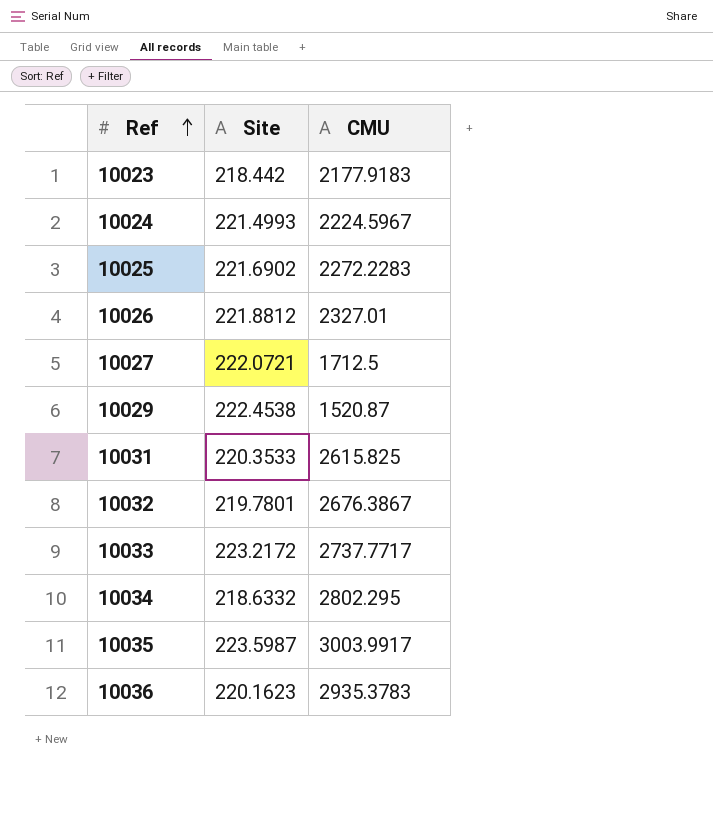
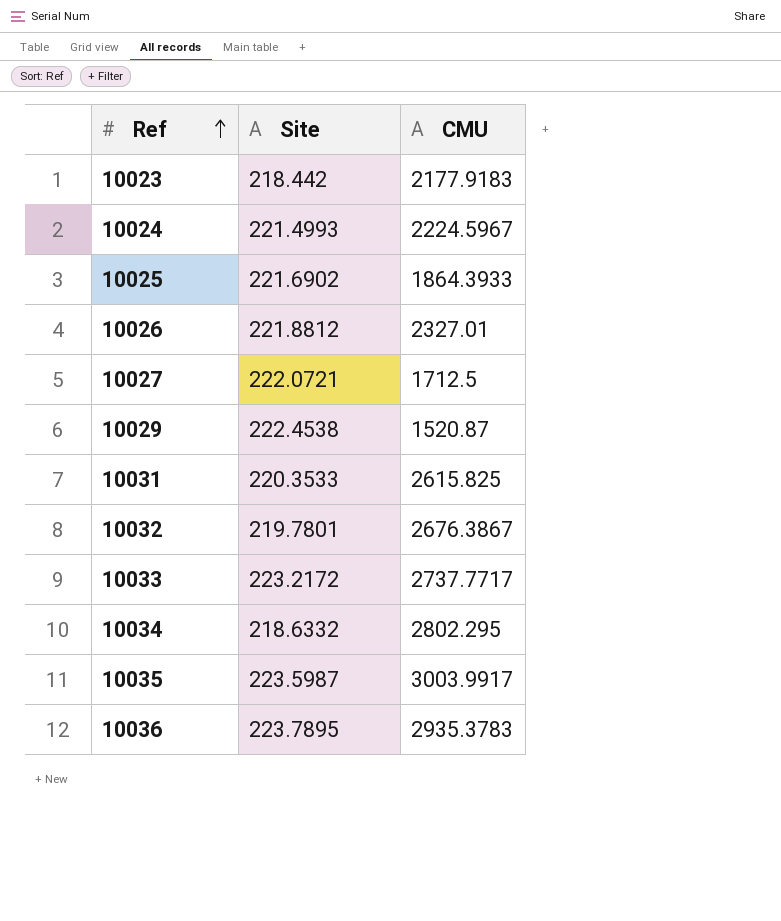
10025 | CMU: 2272.2283 -> 1864.3933
10036 | Site: 220.1623 -> 223.7895

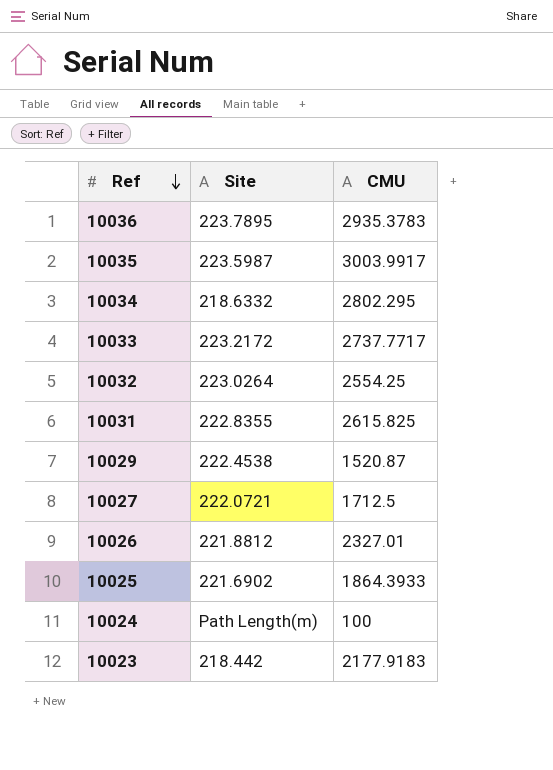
row order: Ref ascending -> Ref descending
10032 | Site: 219.7801 -> 223.0264
10032 | CMU: 2676.3867 -> 2554.25
10031 | Site: 220.3533 -> 222.8355
10024 | Site: 221.4993 -> Path Length(m)
10024 | CMU: 2224.5967 -> 100

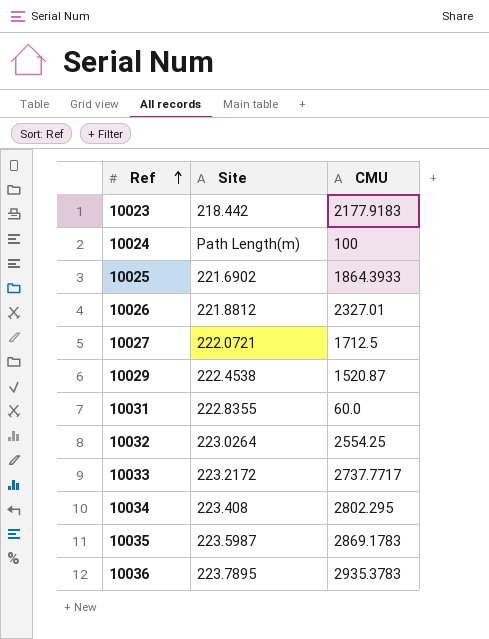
row order: Ref descending -> Ref ascending
10031 | CMU: 2615.825 -> 60.0
10034 | Site: 218.6332 -> 223.408
10035 | CMU: 3003.9917 -> 2869.1783

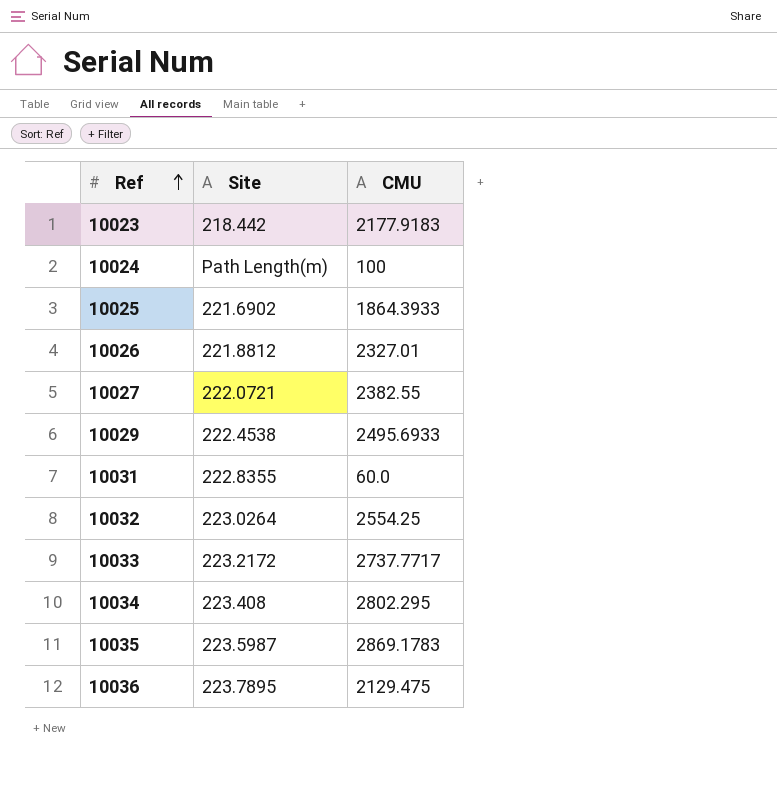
10027 | CMU: 1712.5 -> 2382.55
10029 | CMU: 1520.87 -> 2495.6933
10036 | CMU: 2935.3783 -> 2129.475

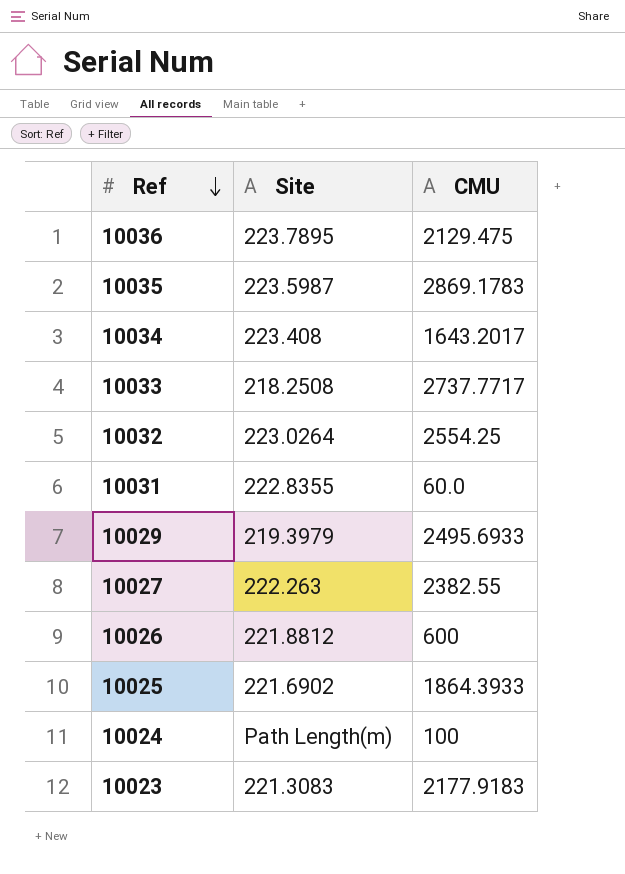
row order: Ref ascending -> Ref descending
10034 | CMU: 2802.295 -> 1643.2017
10033 | Site: 223.2172 -> 218.2508
10029 | Site: 222.4538 -> 219.3979
10027 | Site: 222.0721 -> 222.263
10026 | CMU: 2327.01 -> 600
10023 | Site: 218.442 -> 221.3083

